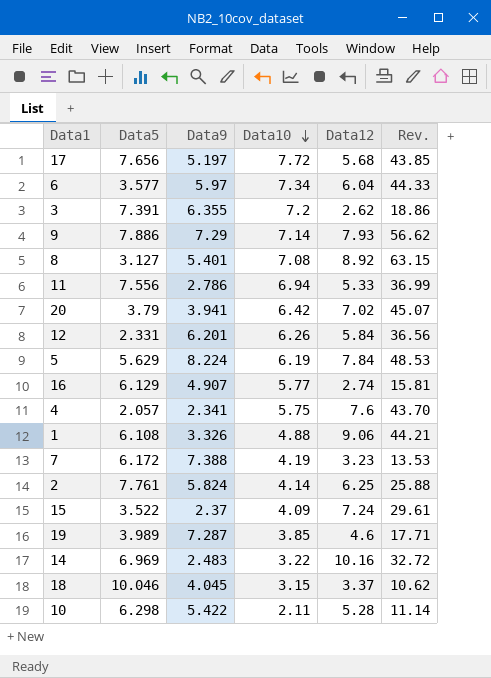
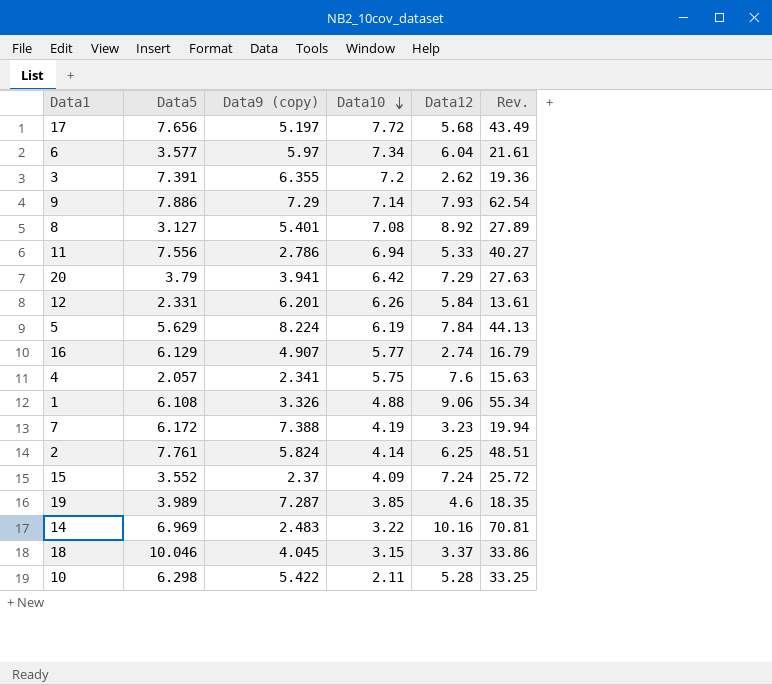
column name: Data9 -> Data9 (copy)
column Rev. | formula: [Data10] * [Data12] -> [Data5] * [Data12]
20 | Data12: 7.02 -> 7.29
15 | Data5: 3.522 -> 3.552

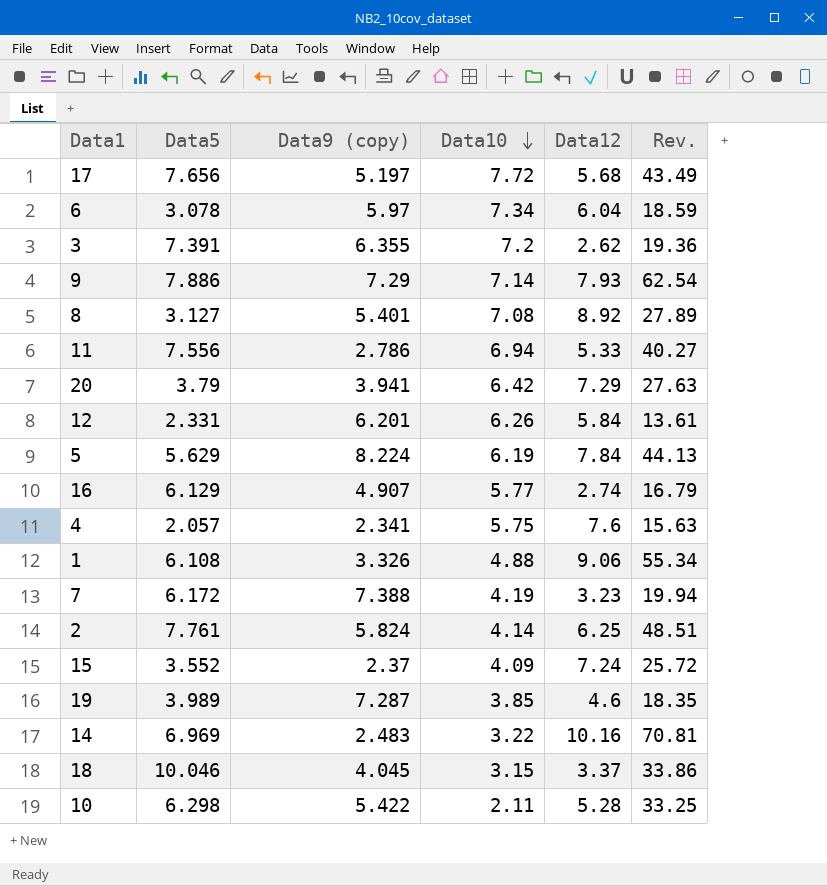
6 | Data5: 3.577 -> 3.078
6 | Rev.: 21.61 -> 18.59

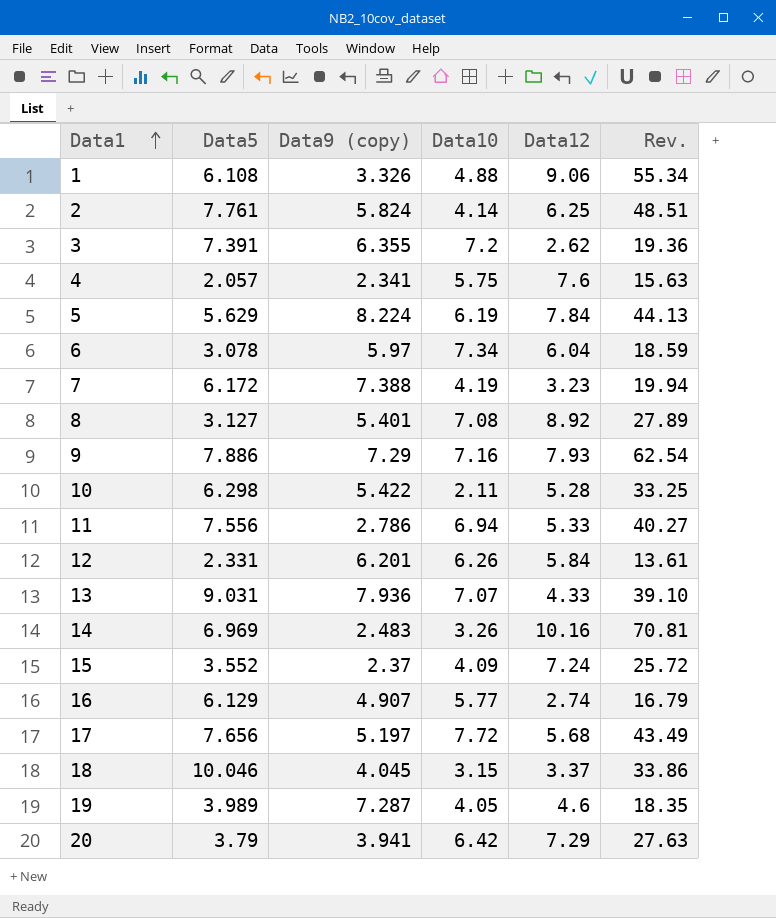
row order: Data10 descending -> Data1 ascending
9 | Data10: 7.14 -> 7.16
row 13: none -> 9.031 | 7.936 | 7.07 | 4.33 | 39.10
14 | Data10: 3.22 -> 3.26
19 | Data10: 3.85 -> 4.05

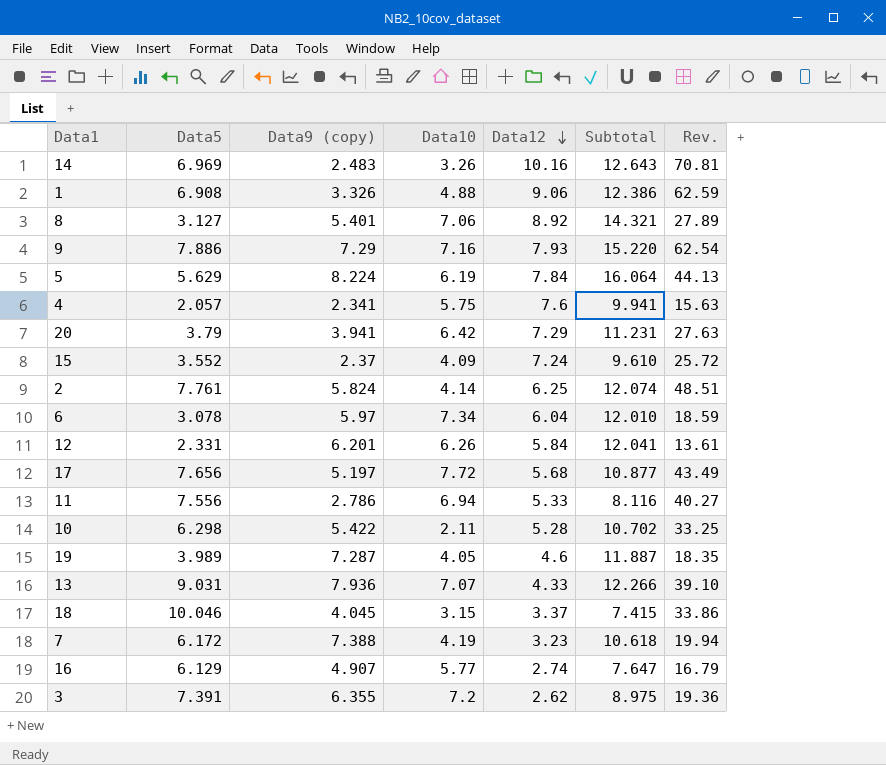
row order: Data1 ascending -> Data12 descending
column Subtotal | formula: none -> [Data9 (copy)] + [Data12]
1 | Data5: 6.108 -> 6.908
1 | Rev.: 55.34 -> 62.59
8 | Data10: 7.08 -> 7.06

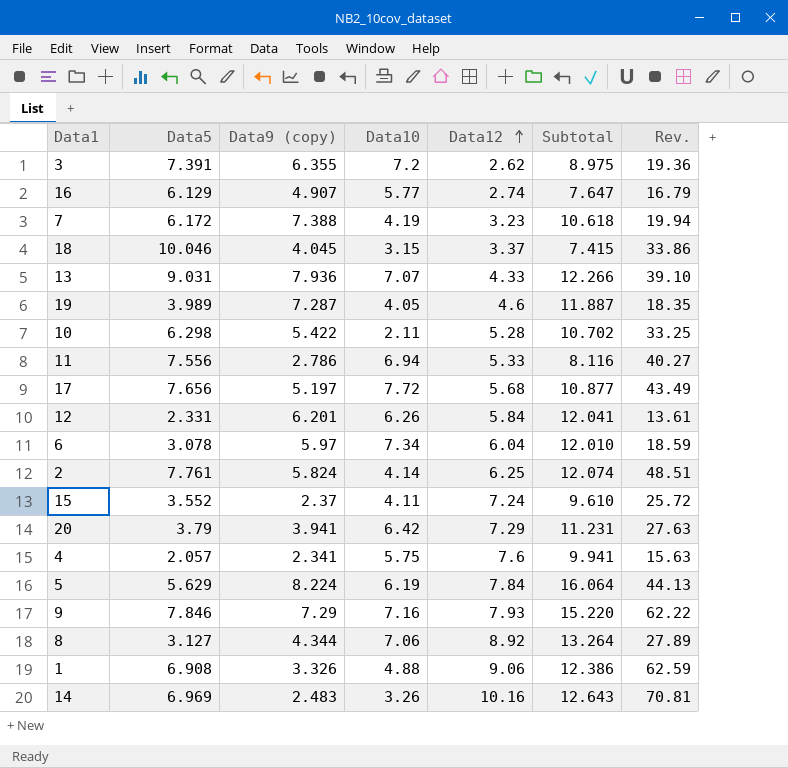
row order: Data12 descending -> Data12 ascending
15 | Data10: 4.09 -> 4.11
9 | Data5: 7.886 -> 7.846
9 | Rev.: 62.54 -> 62.22
8 | Data9 (copy): 5.401 -> 4.344
8 | Subtotal: 14.321 -> 13.264

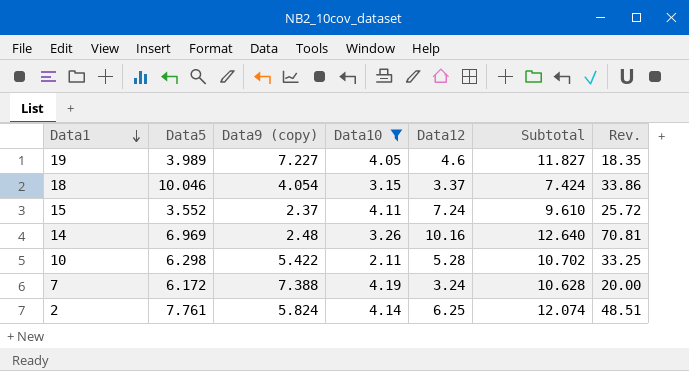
filter: none -> Data10 <= 4.19
row order: Data12 ascending -> Data1 descending
19 | Data9 (copy): 7.287 -> 7.227
19 | Subtotal: 11.887 -> 11.827
18 | Data9 (copy): 4.045 -> 4.054
18 | Subtotal: 7.415 -> 7.424
14 | Data9 (copy): 2.483 -> 2.48
14 | Subtotal: 12.643 -> 12.640
7 | Data12: 3.23 -> 3.24
7 | Subtotal: 10.618 -> 10.628
7 | Rev.: 19.94 -> 20.00

